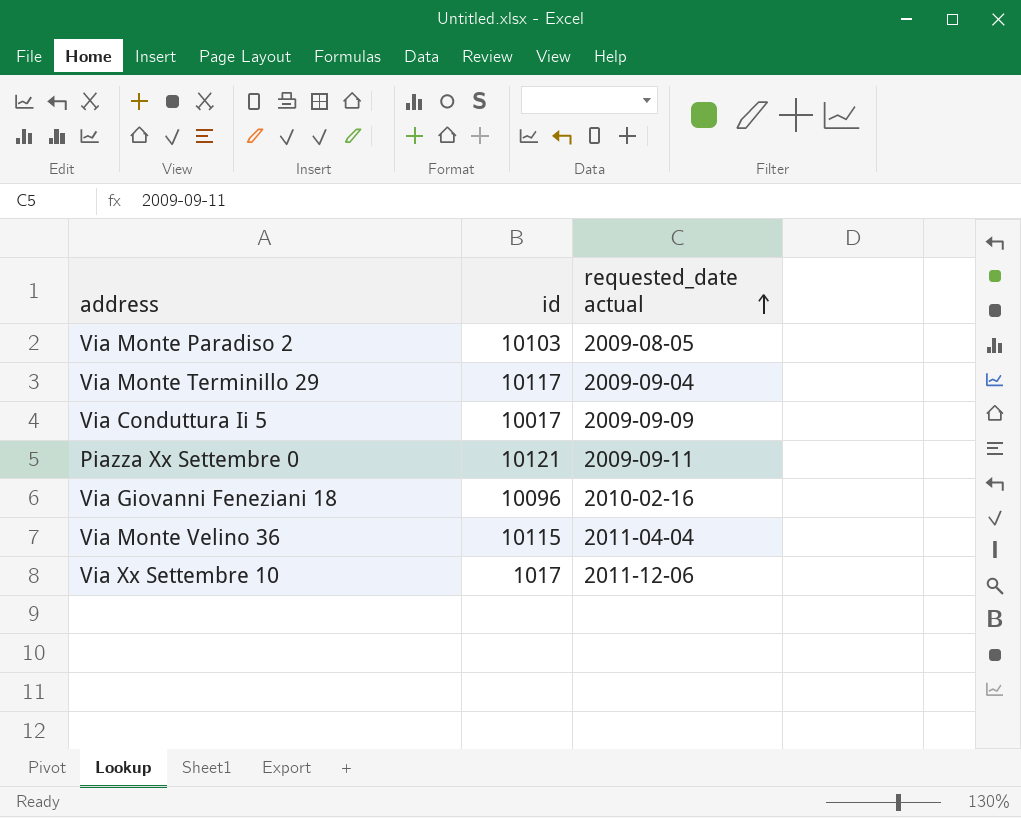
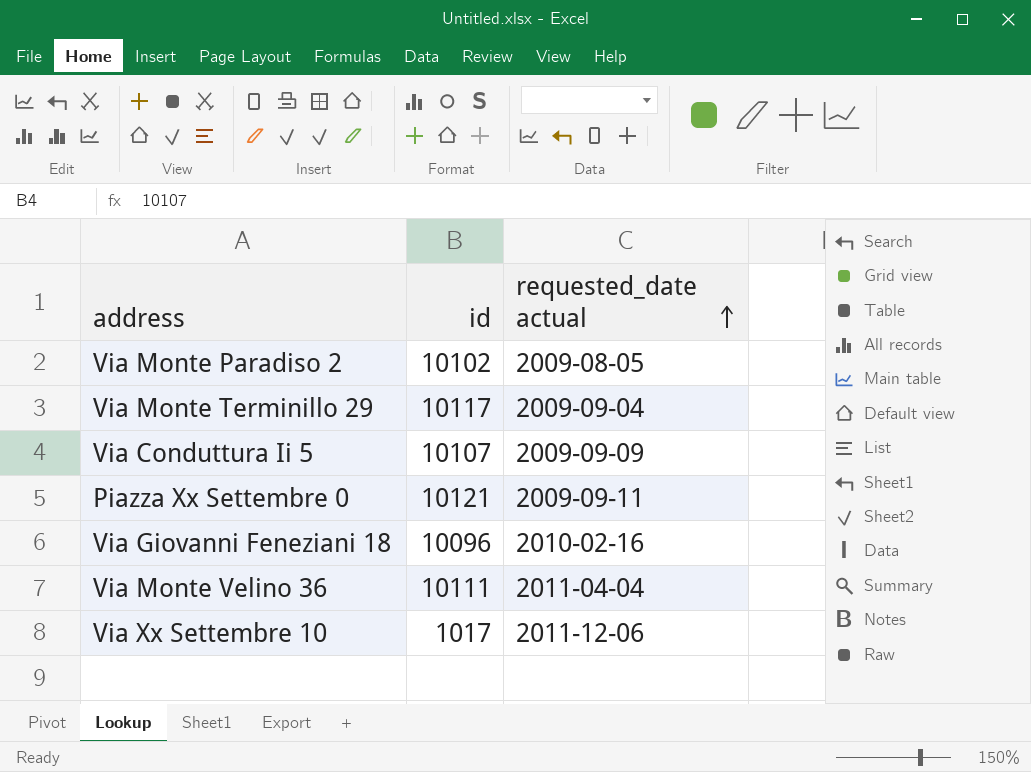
Via Monte Paradiso 2 | id: 10103 -> 10102
Via Conduttura Ii 5 | id: 10017 -> 10107
Via Monte Velino 36 | id: 10115 -> 10111

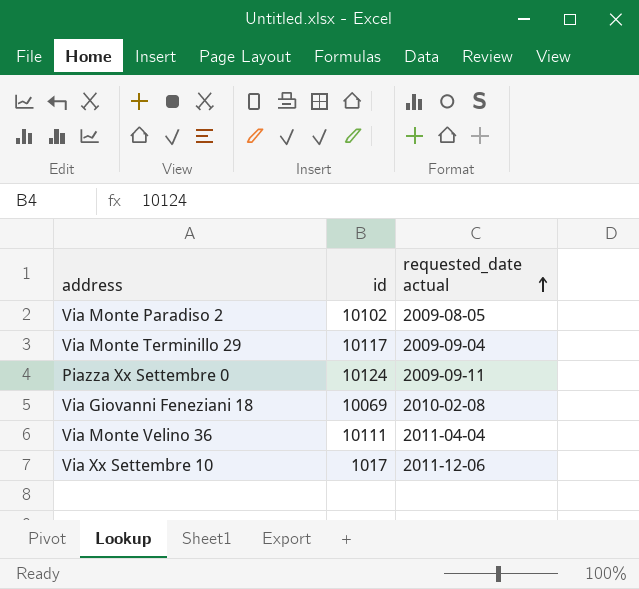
row Via Conduttura Ii 5: 10107 | 2009-09-09 -> none
Piazza Xx Settembre 0 | id: 10121 -> 10124
Via Giovanni Feneziani 18 | id: 10096 -> 10069
Via Giovanni Feneziani 18 | requested_date actual: 2010-02-16 -> 2010-02-08

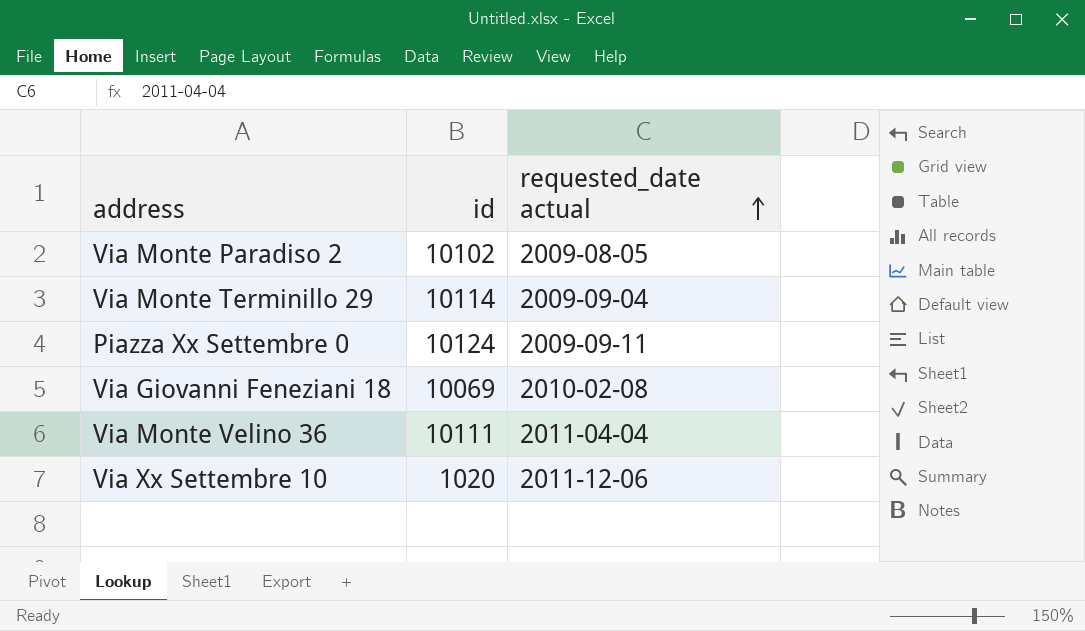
Via Monte Terminillo 29 | id: 10117 -> 10114
Via Xx Settembre 10 | id: 1017 -> 1020

